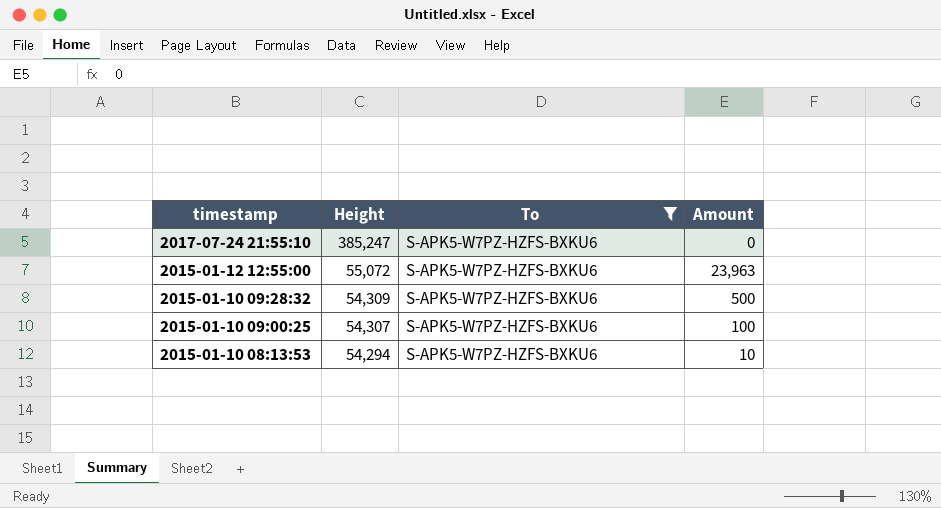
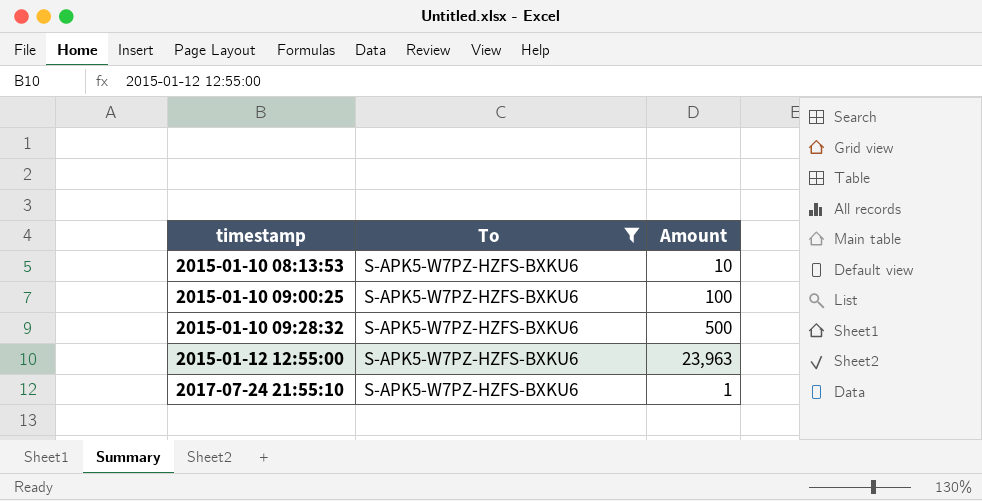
row order: timestamp descending -> timestamp ascending
column Height | position: 2 -> none
2017-07-24 21:55:10 | Amount: 0 -> 1

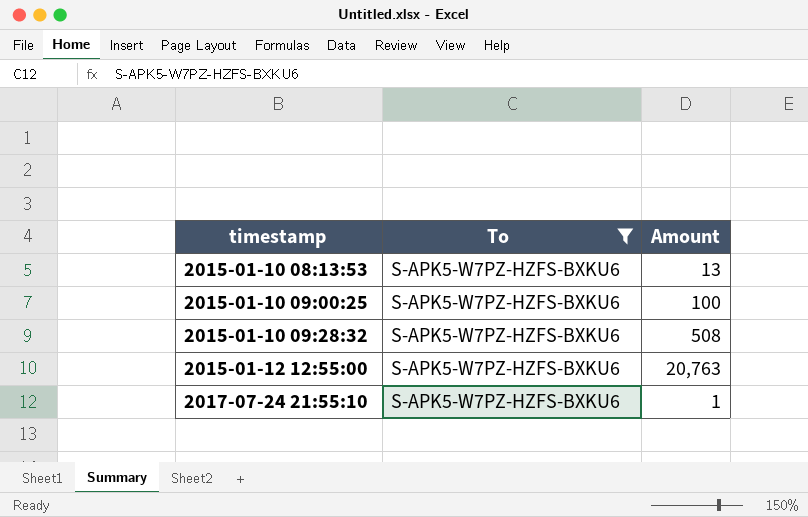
2015-01-10 08:13:53 | Amount: 10 -> 13
2015-01-10 09:28:32 | Amount: 500 -> 508
2015-01-12 12:55:00 | Amount: 23,963 -> 20,763

